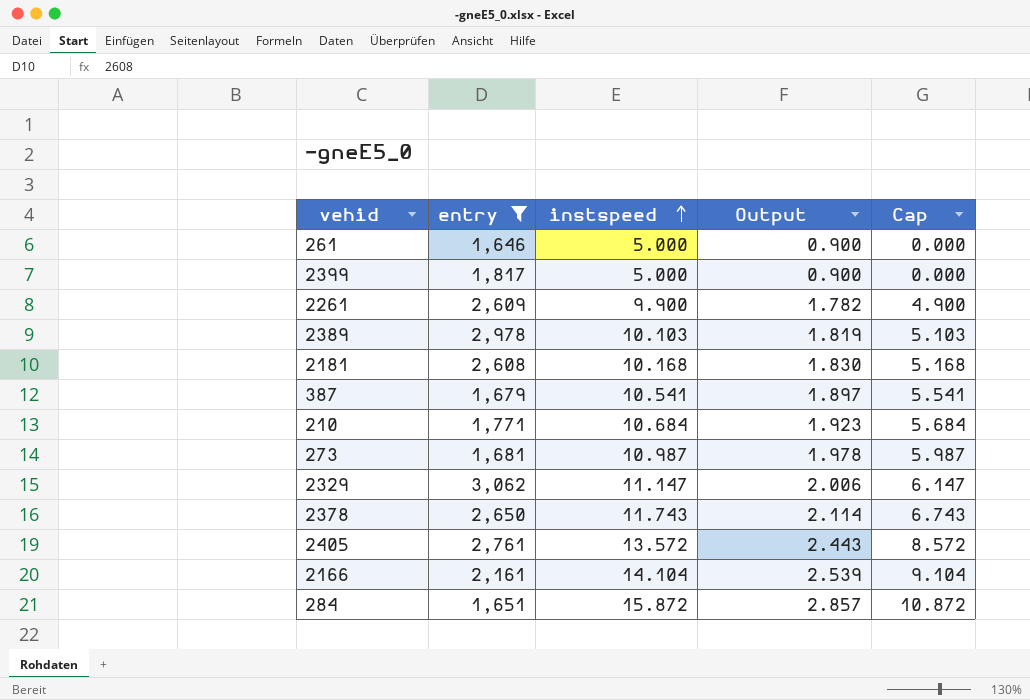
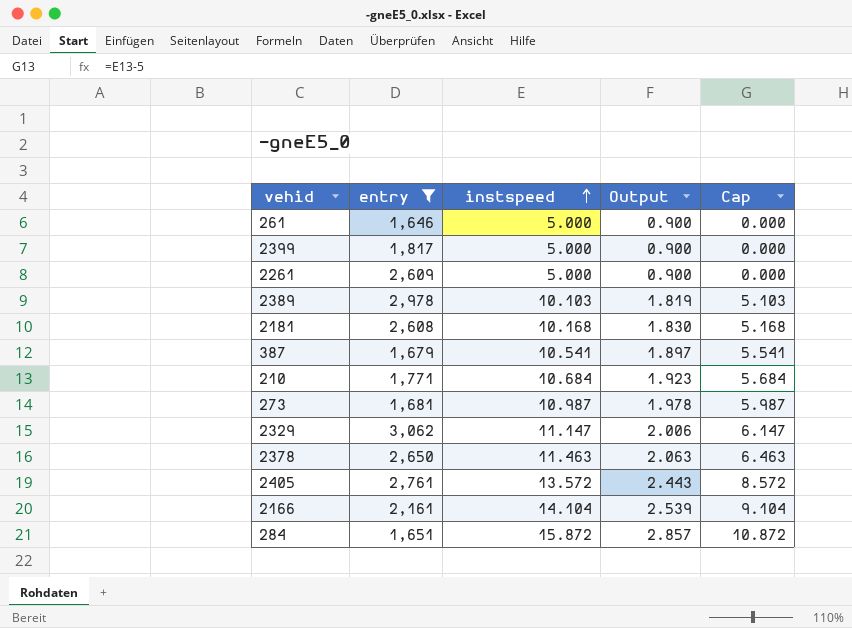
2261 | instspeed: 9.900 -> 5.000
2261 | Output: 1.782 -> 0.900
2261 | Cap: 4.900 -> 0.000
2378 | instspeed: 11.743 -> 11.463
2378 | Output: 2.114 -> 2.063
2378 | Cap: 6.743 -> 6.463

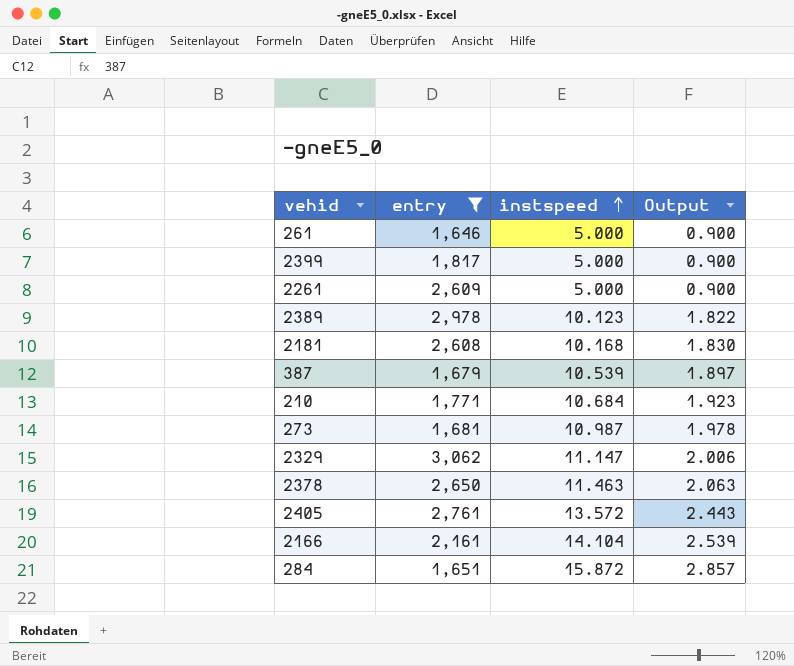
column Cap | formula: [instspeed] - 5 -> none
2389 | instspeed: 10.103 -> 10.123
2389 | Output: 1.819 -> 1.822
387 | instspeed: 10.541 -> 10.539

